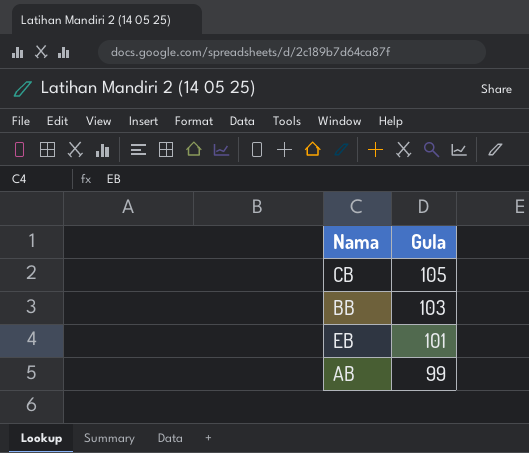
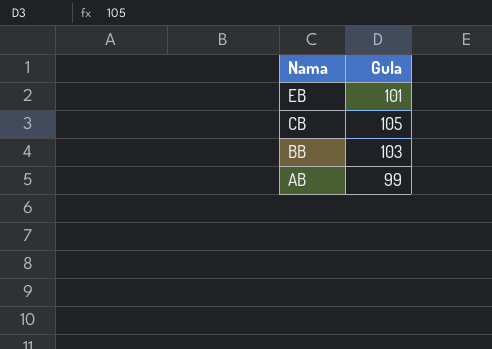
row order: Gula descending -> Nama descending

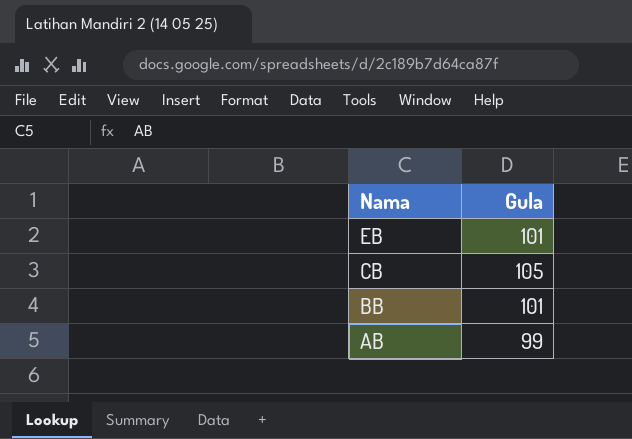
BB | Gula: 103 -> 101

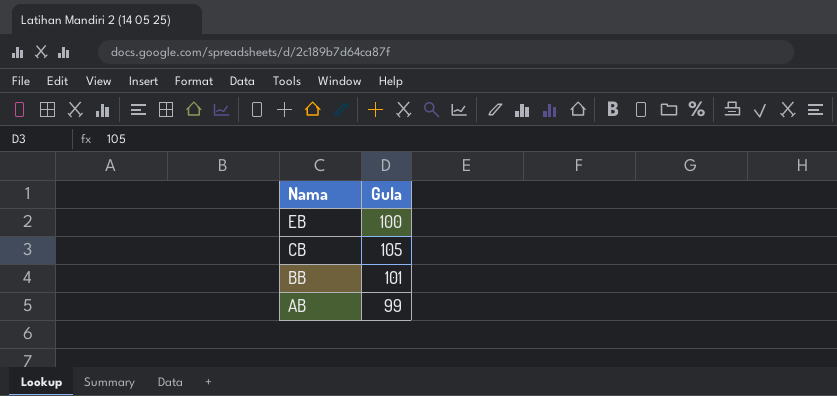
EB | Gula: 101 -> 100

